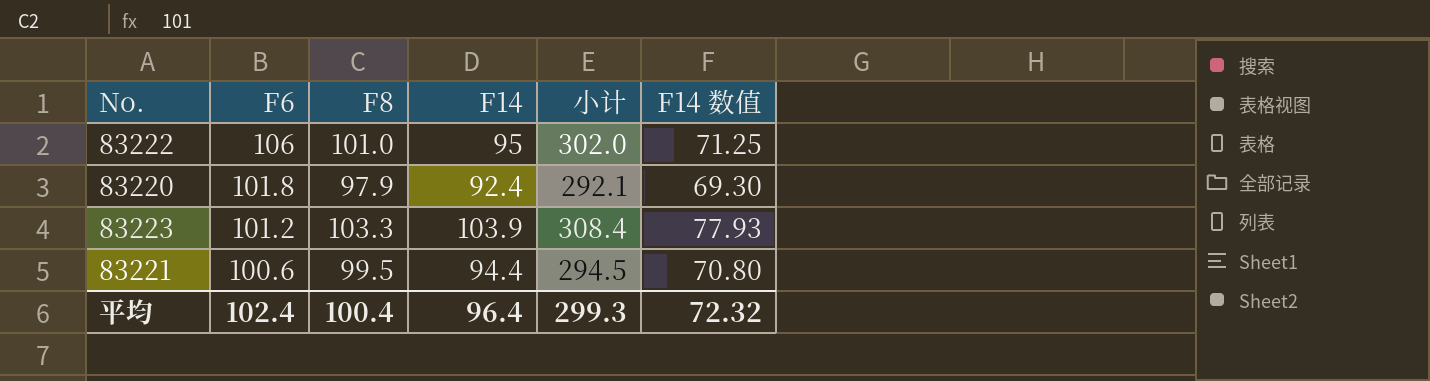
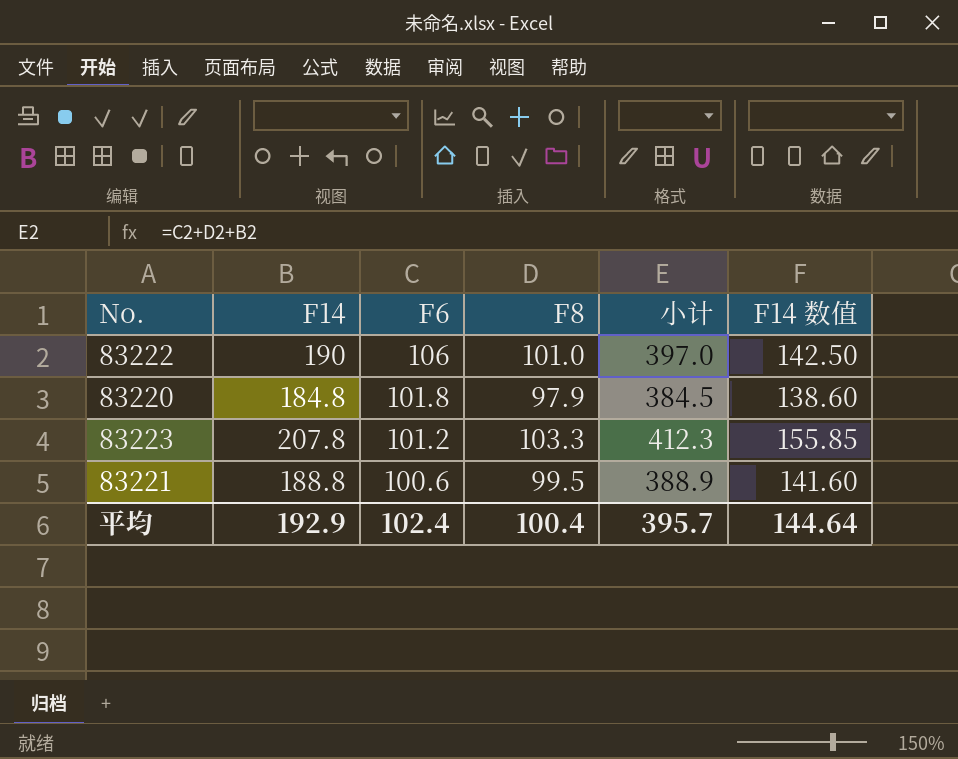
column F14 | position: 4 -> 2
83222 | F14: 95 -> 190
83222 | 小计: 302.0 -> 397.0
83222 | F14 数值: 71.25 -> 142.50
83220 | F14: 92.4 -> 184.8
83220 | 小计: 292.1 -> 384.5
83220 | F14 数值: 69.30 -> 138.60
83223 | F14: 103.9 -> 207.8
83223 | 小计: 308.4 -> 412.3
83223 | F14 数值: 77.93 -> 155.85
83221 | F14: 94.4 -> 188.8
83221 | 小计: 294.5 -> 388.9
83221 | F14 数值: 70.80 -> 141.60
平均 | F14: 96.4 -> 192.9
平均 | 小计: 299.3 -> 395.7
平均 | F14 数值: 72.32 -> 144.64

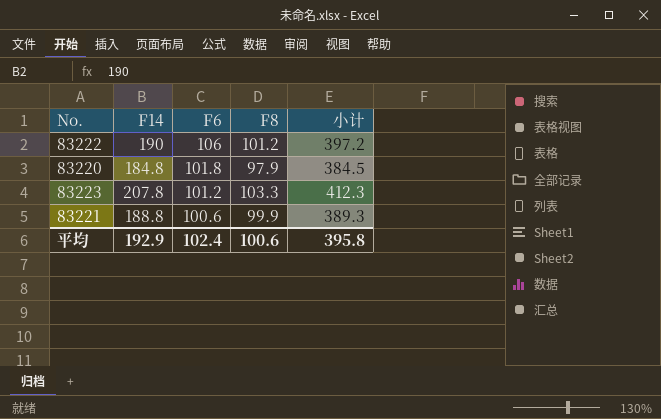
column F14 数值 | formula: [F14] * 0.75 -> none
83222 | F8: 101.0 -> 101.2
83222 | 小计: 397.0 -> 397.2
83221 | F8: 99.5 -> 99.9
83221 | 小计: 388.9 -> 389.3
平均 | F8: 100.4 -> 100.6
平均 | 小计: 395.7 -> 395.8

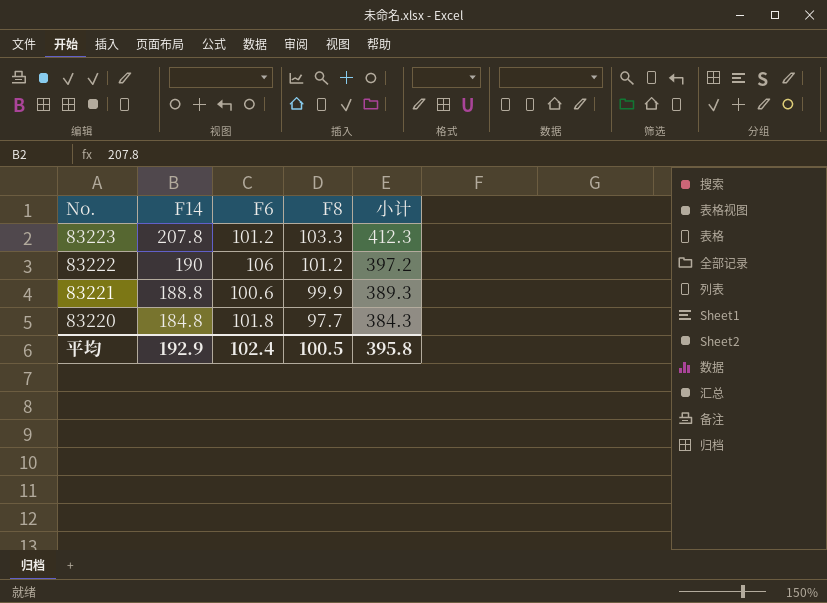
row order: F6 descending -> No. descending
83220 | F8: 97.9 -> 97.7
83220 | 小计: 384.5 -> 384.3
平均 | F8: 100.6 -> 100.5

